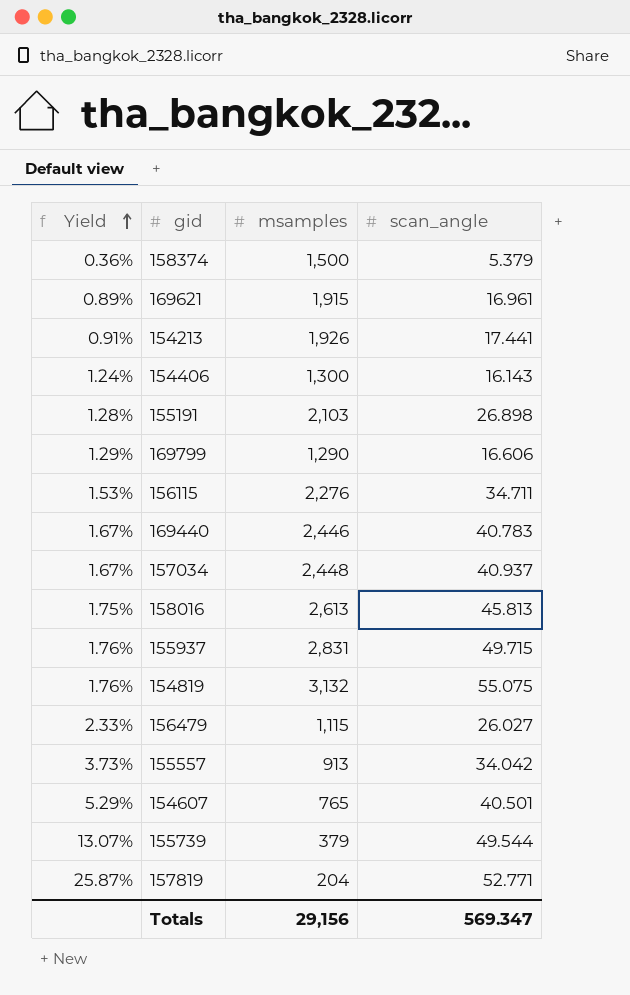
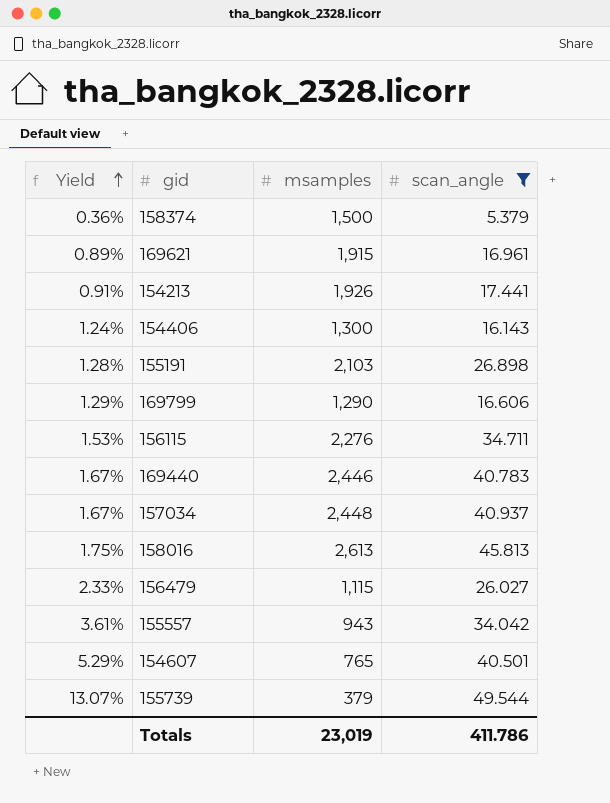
filter: none -> scan_angle <= 49.544
155557 | Yield: 3.73% -> 3.61%
155557 | msamples: 913 -> 943
Totals | msamples: 29,156 -> 23,019
Totals | scan_angle: 569.347 -> 411.786

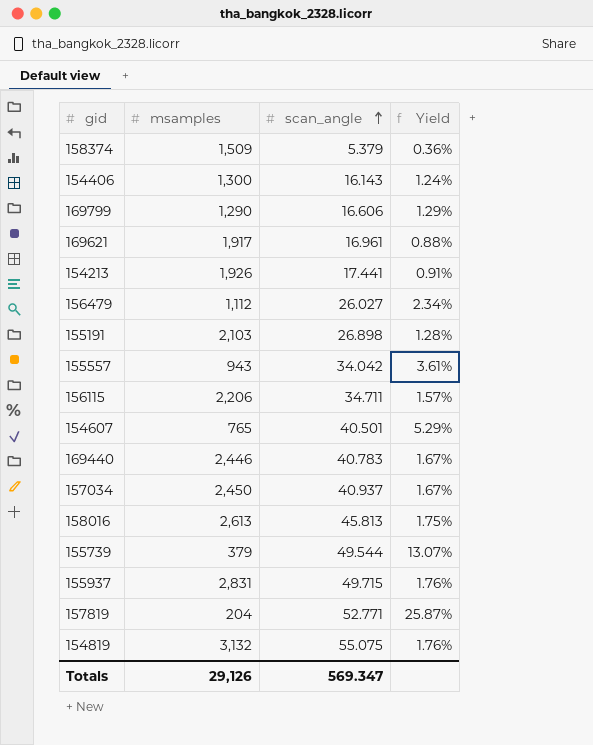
filter: scan_angle <= 49.544 -> none
row order: Yield ascending -> scan_angle ascending
column Yield | position: 1 -> 4
158374 | msamples: 1,500 -> 1,509
169621 | msamples: 1,915 -> 1,917
169621 | Yield: 0.89% -> 0.88%
156479 | msamples: 1,115 -> 1,112
156479 | Yield: 2.33% -> 2.34%
156115 | msamples: 2,276 -> 2,206
156115 | Yield: 1.53% -> 1.57%
157034 | msamples: 2,448 -> 2,450
Totals | msamples: 23,019 -> 29,126
Totals | scan_angle: 411.786 -> 569.347

